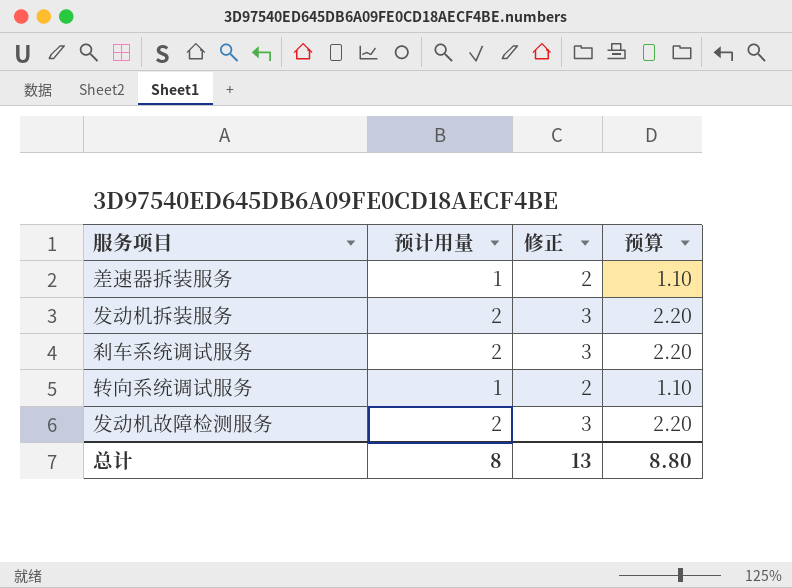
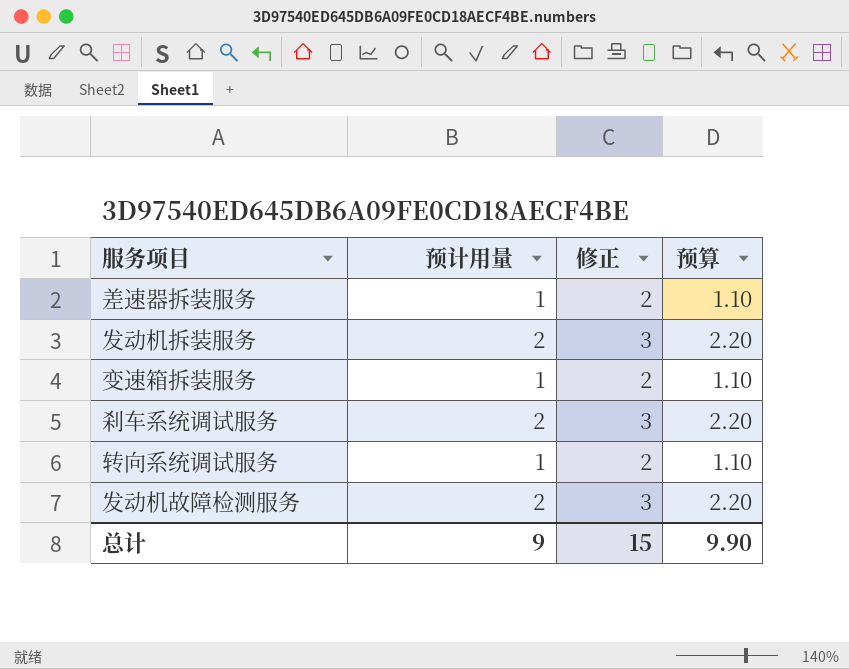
row 变速箱拆装服务: none -> 1 | 2 | 1.10
总计 | 预计用量: 8 -> 9
总计 | 修正: 13 -> 15
总计 | 预算: 8.80 -> 9.90

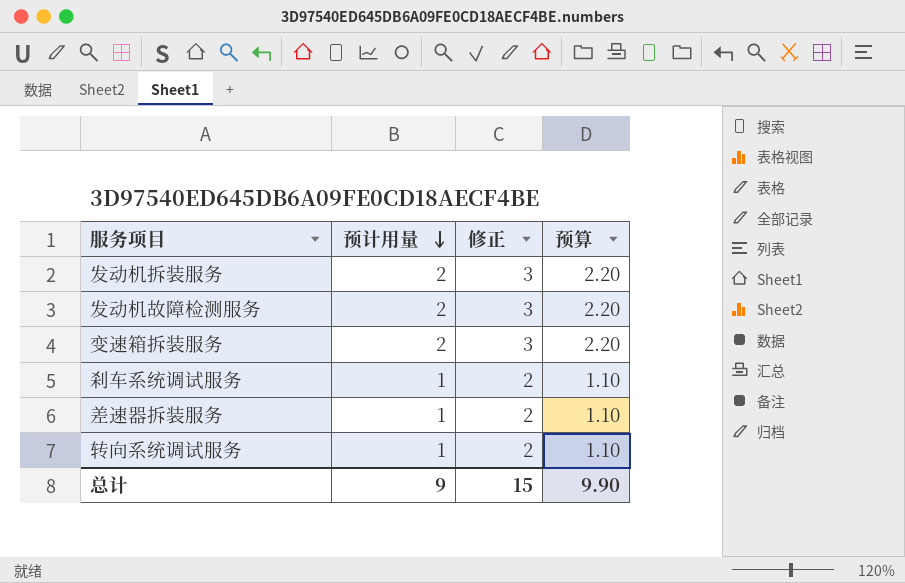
row order: none -> 预计用量 descending
变速箱拆装服务 | 预计用量: 1 -> 2
变速箱拆装服务 | 修正: 2 -> 3
变速箱拆装服务 | 预算: 1.10 -> 2.20
刹车系统调试服务 | 预计用量: 2 -> 1
刹车系统调试服务 | 修正: 3 -> 2
刹车系统调试服务 | 预算: 2.20 -> 1.10

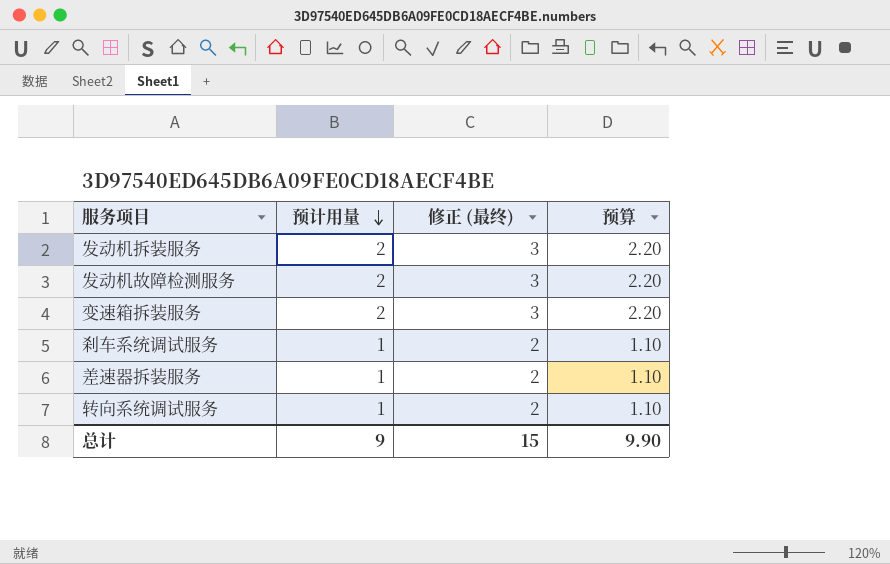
column name: 修正 -> 修正 (最终)

